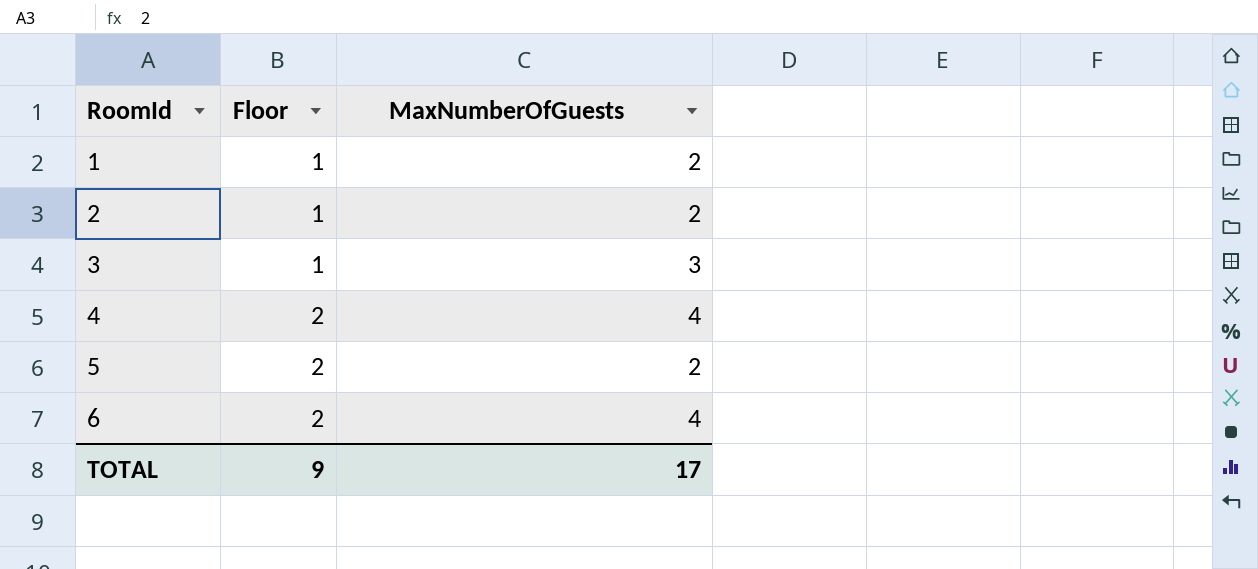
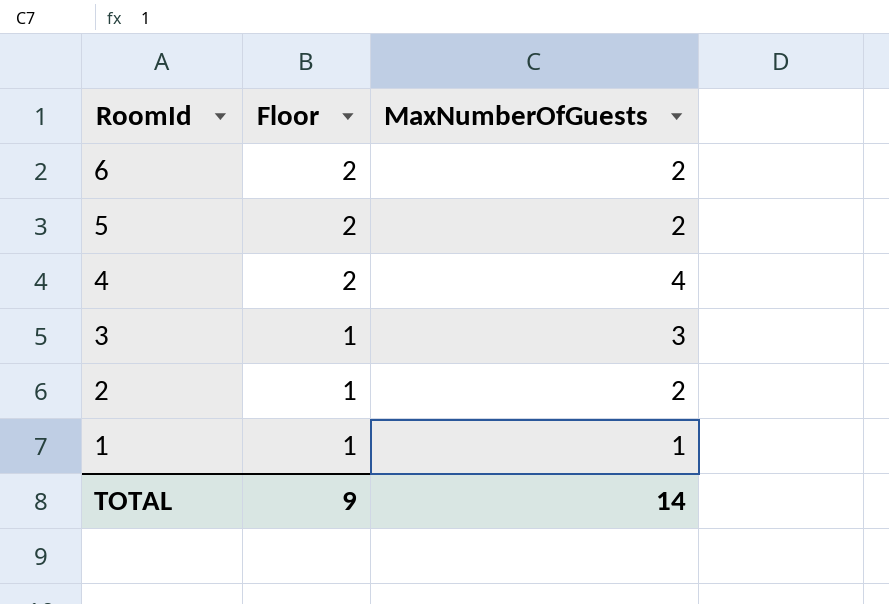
row order: RoomId ascending -> RoomId descending
6 | MaxNumberOfGuests: 4 -> 2
1 | MaxNumberOfGuests: 2 -> 1
TOTAL | MaxNumberOfGuests: 17 -> 14

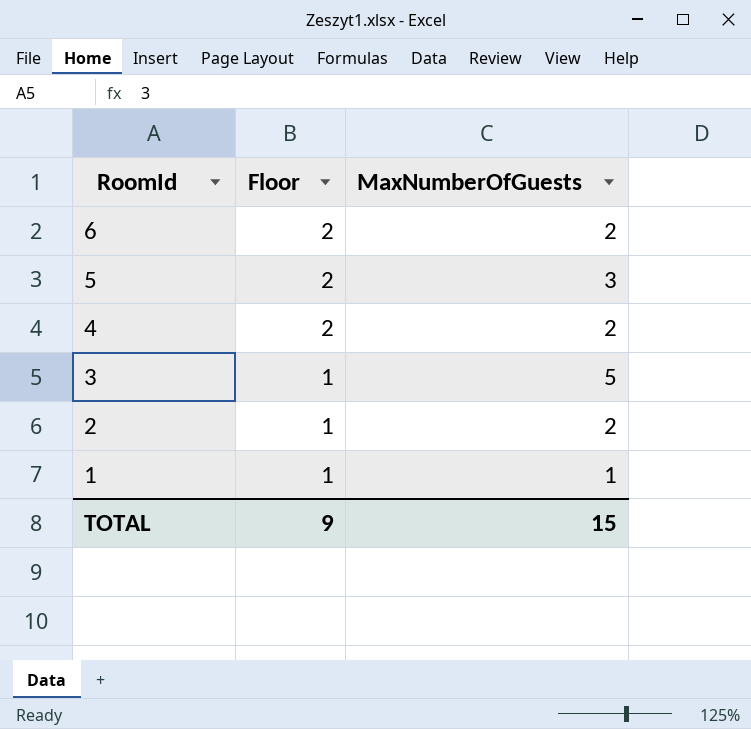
5 | MaxNumberOfGuests: 2 -> 3
4 | MaxNumberOfGuests: 4 -> 2
3 | MaxNumberOfGuests: 3 -> 5
TOTAL | MaxNumberOfGuests: 14 -> 15

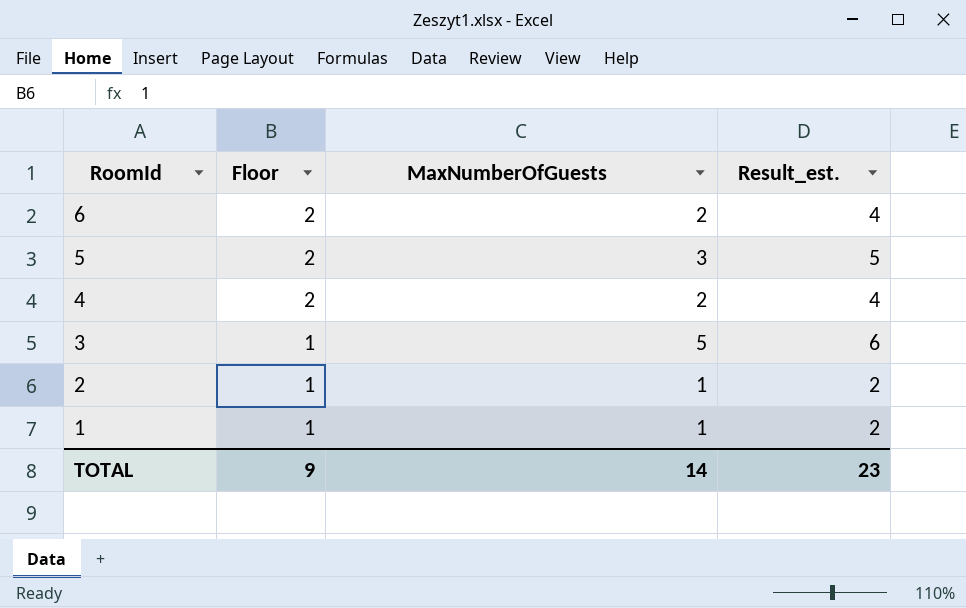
column Result_est. | formula: none -> [Floor] + [MaxNumberOfGuests]
2 | MaxNumberOfGuests: 2 -> 1
TOTAL | MaxNumberOfGuests: 15 -> 14

